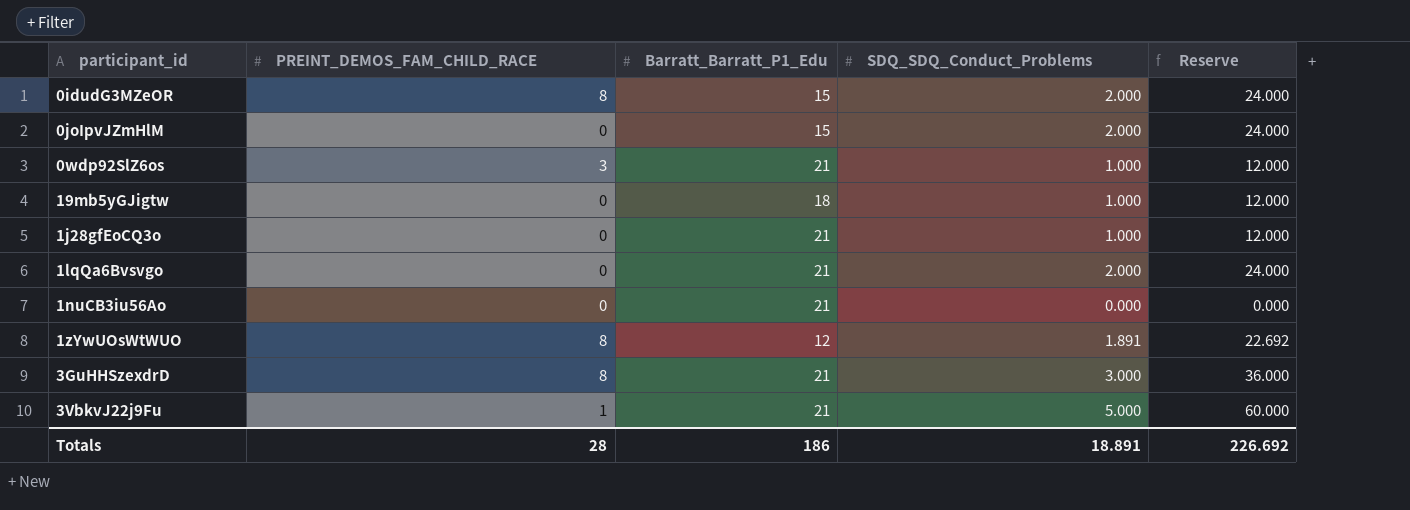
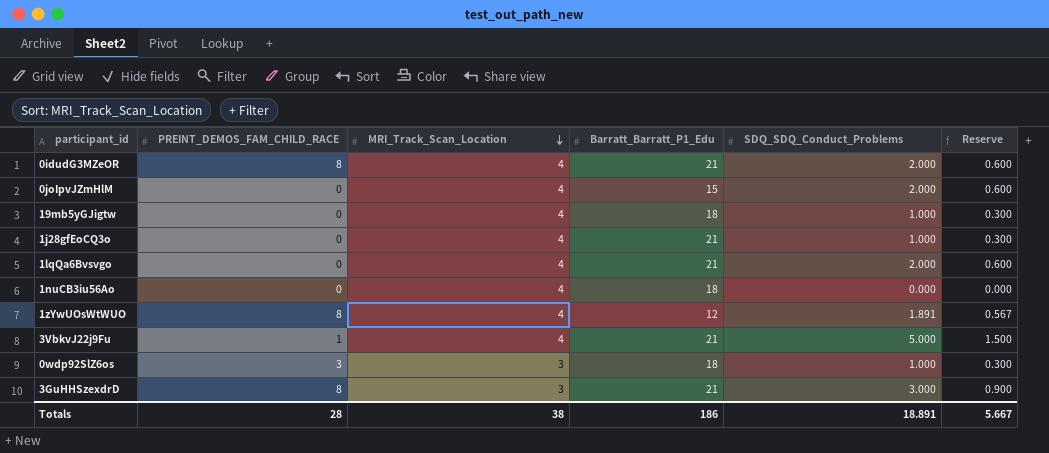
row order: none -> MRI_Track_Scan_Location descending
column MRI_Track_Scan_Location | position: none -> 3
column Reserve | formula: [SDQ_SDQ_Conduct_Problems] * 12 -> [SDQ_SDQ_Conduct_Problems] * 0.3
0idudG3MZeOR | Barratt_Barratt_P1_Edu: 15 -> 21
1nuCB3iu56Ao | Barratt_Barratt_P1_Edu: 21 -> 18
0wdp92SlZ6os | Barratt_Barratt_P1_Edu: 21 -> 18
Totals | Reserve: 226.692 -> 5.667

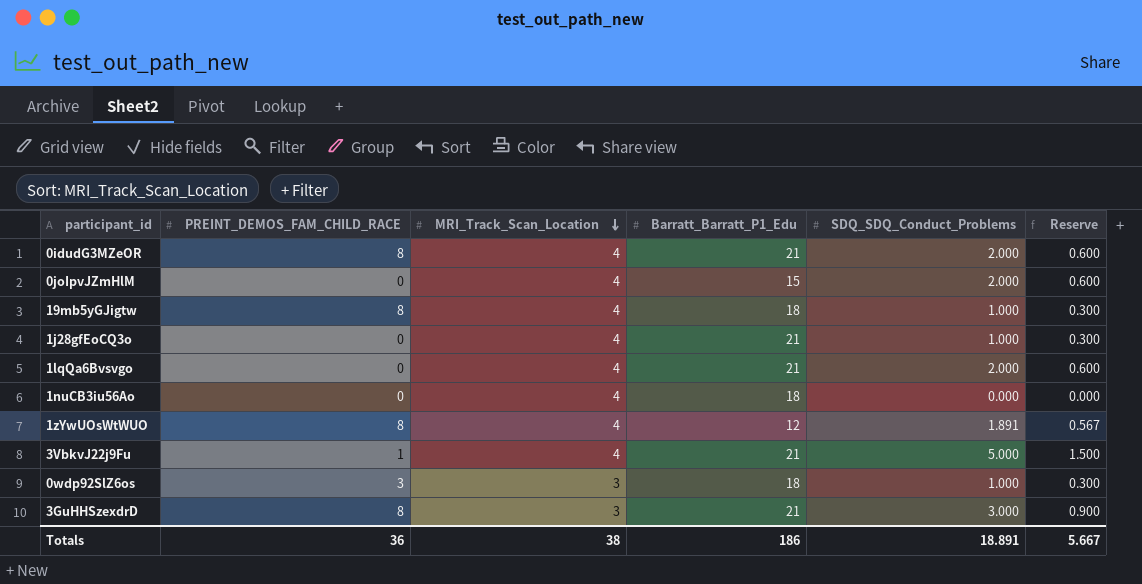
19mb5yGJigtw | PREINT_DEMOS_FAM_CHILD_RACE: 0 -> 8
Totals | PREINT_DEMOS_FAM_CHILD_RACE: 28 -> 36

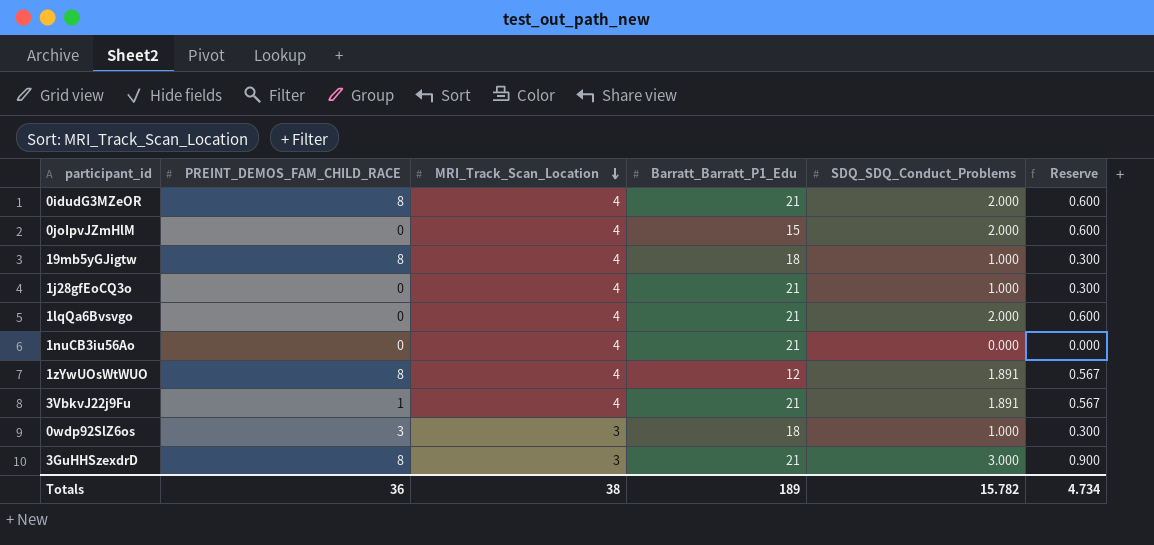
1nuCB3iu56Ao | Barratt_Barratt_P1_Edu: 18 -> 21
3VbkvJ22j9Fu | SDQ_SDQ_Conduct_Problems: 5.000 -> 1.891
3VbkvJ22j9Fu | Reserve: 1.500 -> 0.567
Totals | Barratt_Barratt_P1_Edu: 186 -> 189
Totals | SDQ_SDQ_Conduct_Problems: 18.891 -> 15.782
Totals | Reserve: 5.667 -> 4.734

